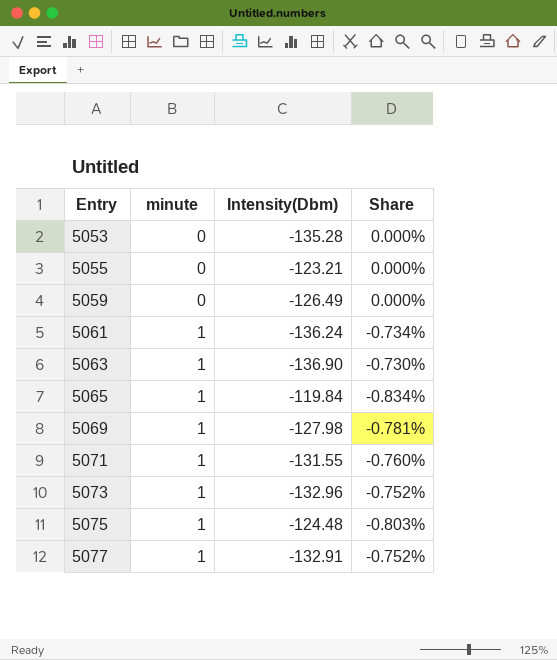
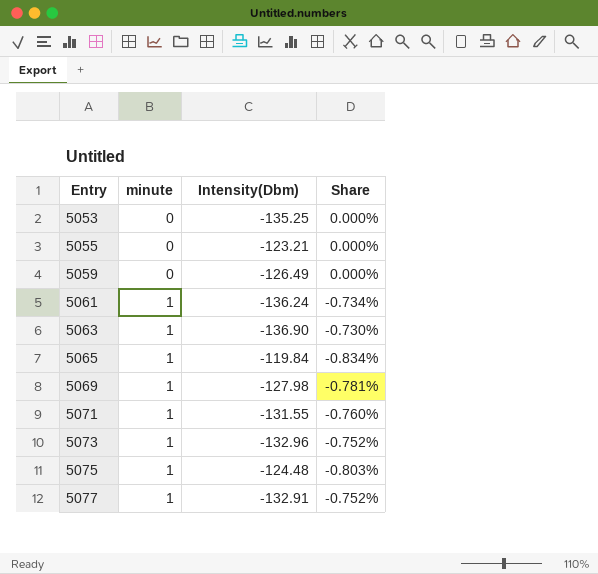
5053 | Intensity(Dbm): -135.28 -> -135.25

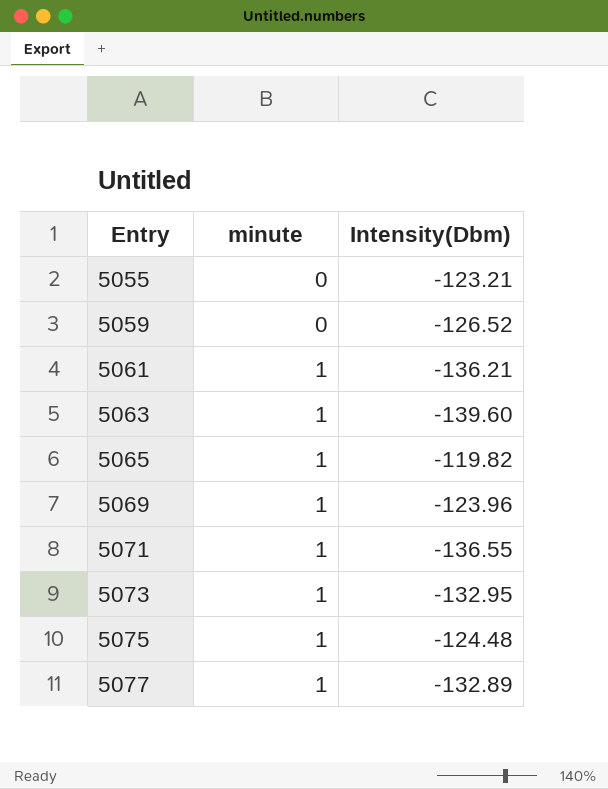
column Share | formula: [minute] / [Intensity(Dbm)] -> none
row 5053: 0 | -135.25 | 0.000% -> none
5059 | Intensity(Dbm): -126.49 -> -126.52
5061 | Intensity(Dbm): -136.24 -> -136.21
5063 | Intensity(Dbm): -136.90 -> -139.60
5065 | Intensity(Dbm): -119.84 -> -119.82
5069 | Intensity(Dbm): -127.98 -> -123.96
5071 | Intensity(Dbm): -131.55 -> -136.55
5073 | Intensity(Dbm): -132.96 -> -132.95
5077 | Intensity(Dbm): -132.91 -> -132.89

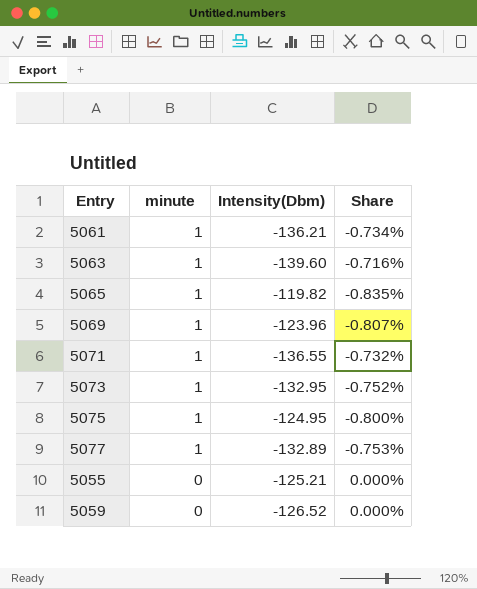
row order: Entry ascending -> minute descending
column Share | formula: none -> [minute] / [Intensity(Dbm)]
5075 | Intensity(Dbm): -124.48 -> -124.95
5055 | Intensity(Dbm): -123.21 -> -125.21

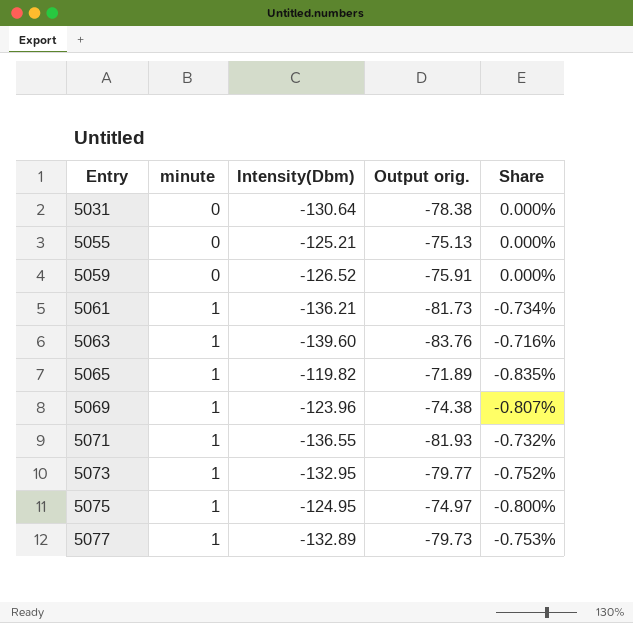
row order: minute descending -> Entry ascending
column Output orig. | formula: none -> [Intensity(Dbm)] * 0.6
row 5031: none -> 0 | -130.64 | -78.38 | 0.000%

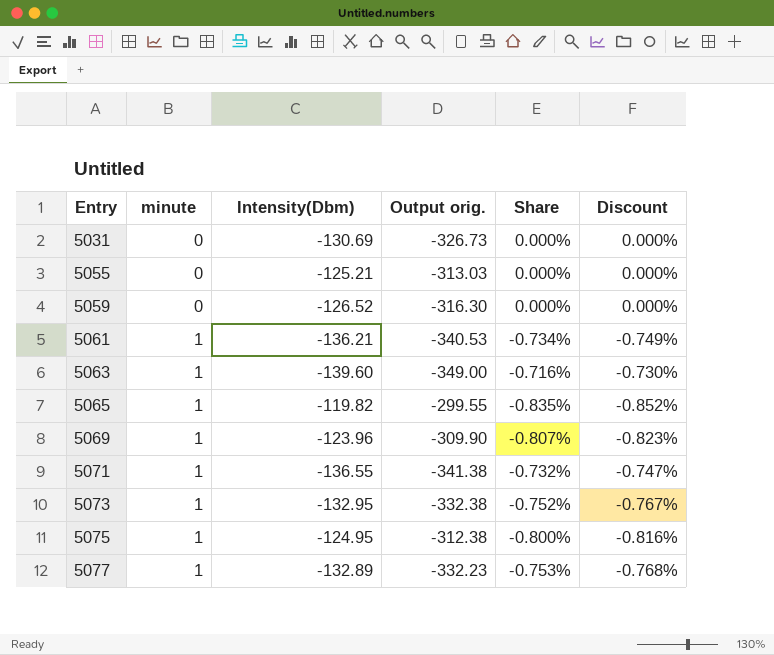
column Output orig. | formula: [Intensity(Dbm)] * 0.6 -> [Intensity(Dbm)] * 2.5
column Discount | formula: none -> [Share] * 1.02
5031 | Intensity(Dbm): -130.64 -> -130.69

